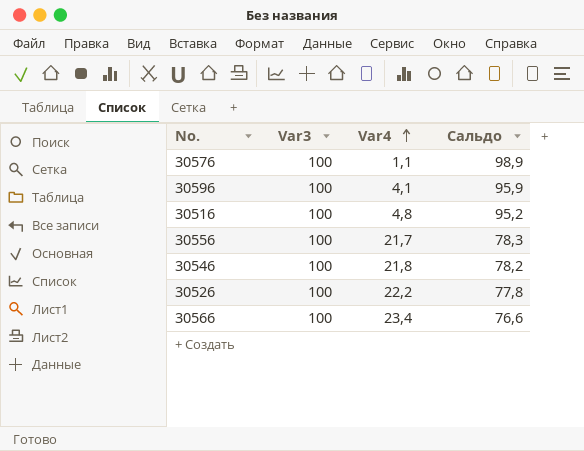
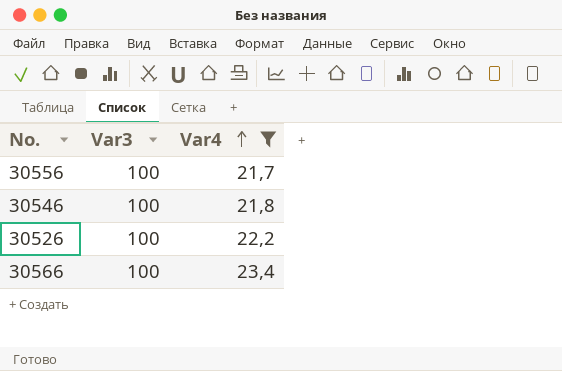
filter: none -> Var4 >= 21,7
column Сальдо | formula: [Var3] - [Var4] -> none

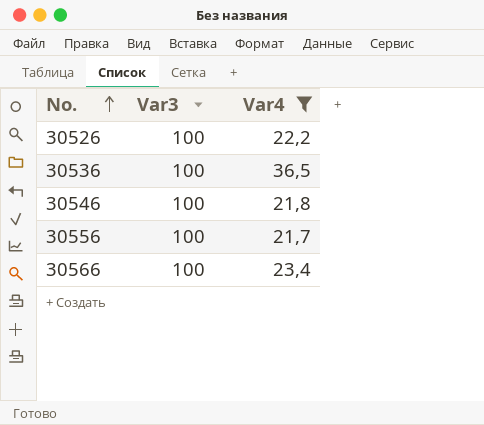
row order: Var4 ascending -> No. ascending
row 30536: none -> 100 | 36,5

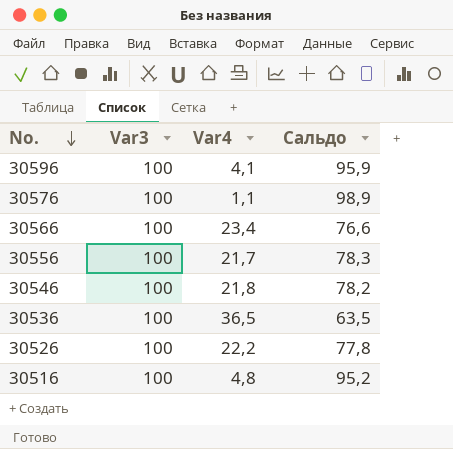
filter: Var4 >= 21,7 -> none
row order: No. ascending -> No. descending
column Сальдо | formula: none -> [Var3] - [Var4]

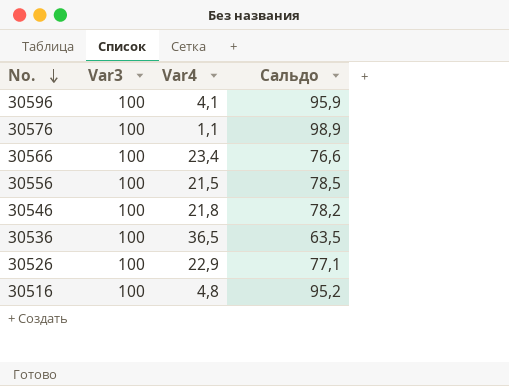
30556 | Var4: 21,7 -> 21,5
30556 | Сальдо: 78,3 -> 78,5
30526 | Var4: 22,2 -> 22,9
30526 | Сальдо: 77,8 -> 77,1

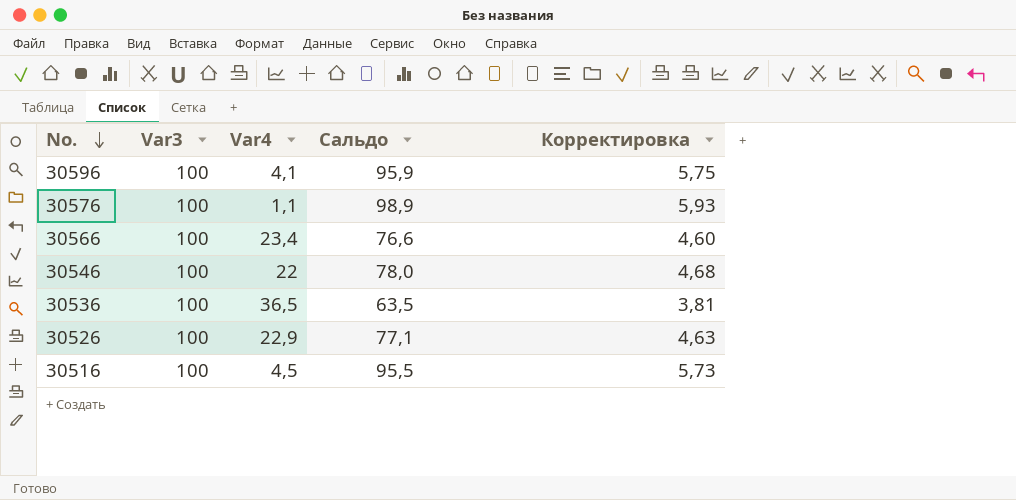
column Корректировка | formula: none -> [Сальдо] * 0,06
row 30556: 100 | 21,5 | 78,5 -> none
30546 | Var4: 21,8 -> 22
30546 | Сальдо: 78,2 -> 78,0
30516 | Var4: 4,8 -> 4,5
30516 | Сальдо: 95,2 -> 95,5

